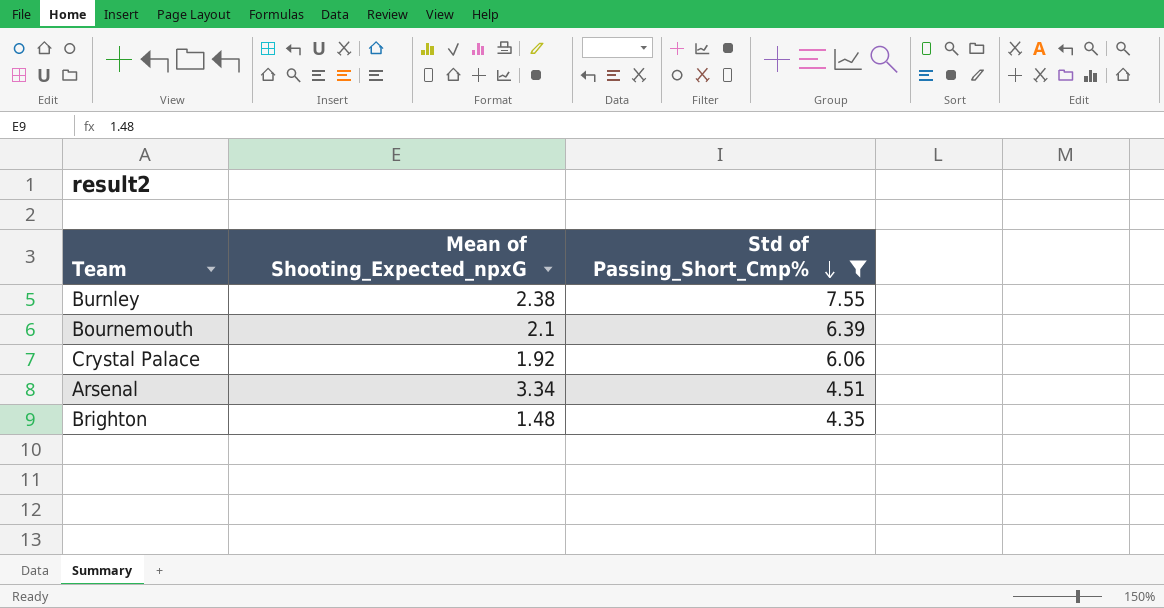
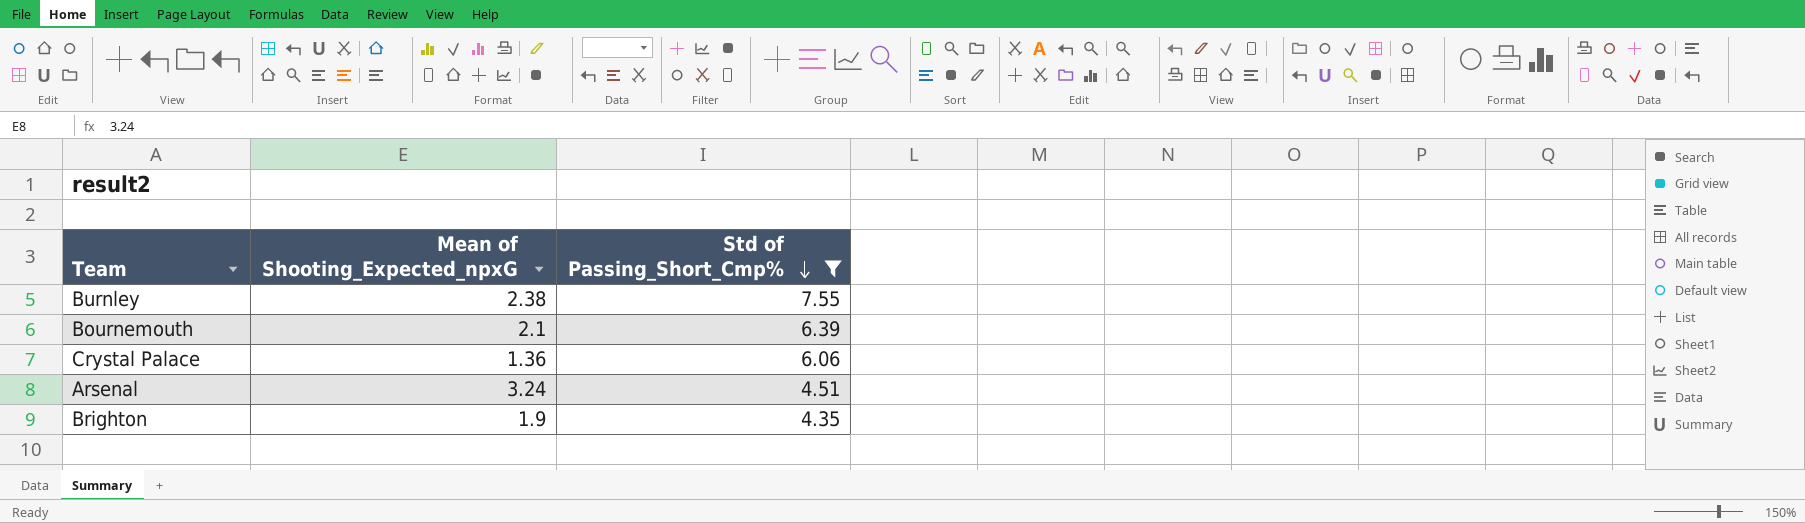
Crystal Palace | Mean of Shooting_Expected_npxG: 1.92 -> 1.36
Arsenal | Mean of Shooting_Expected_npxG: 3.34 -> 3.24
Brighton | Mean of Shooting_Expected_npxG: 1.48 -> 1.9

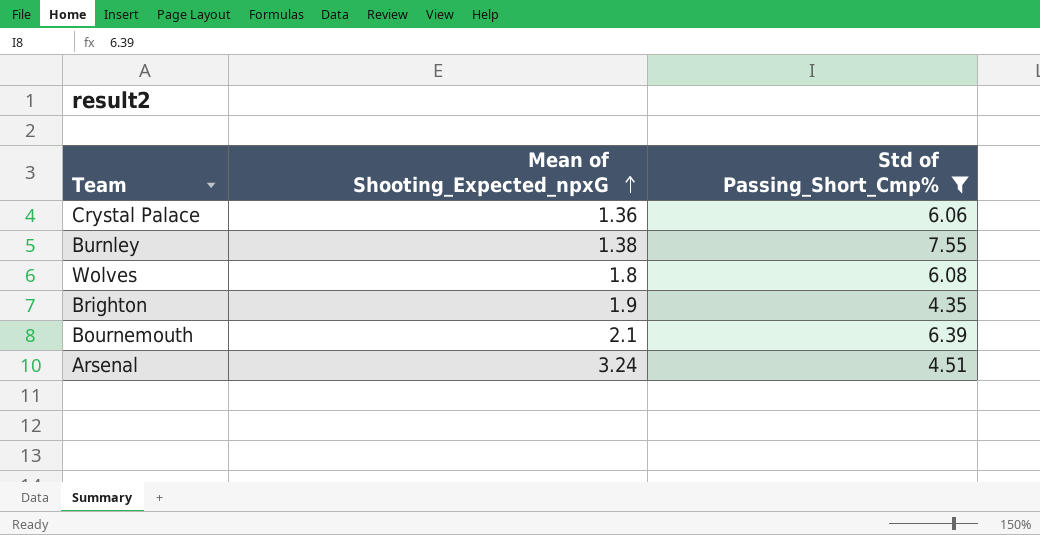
row order: Std of Passing_Short_Cmp% descending -> Mean of Shooting_Expected_npxG ascending
Burnley | Mean of Shooting_Expected_npxG: 2.38 -> 1.38
row Wolves: none -> 1.8 | 6.08

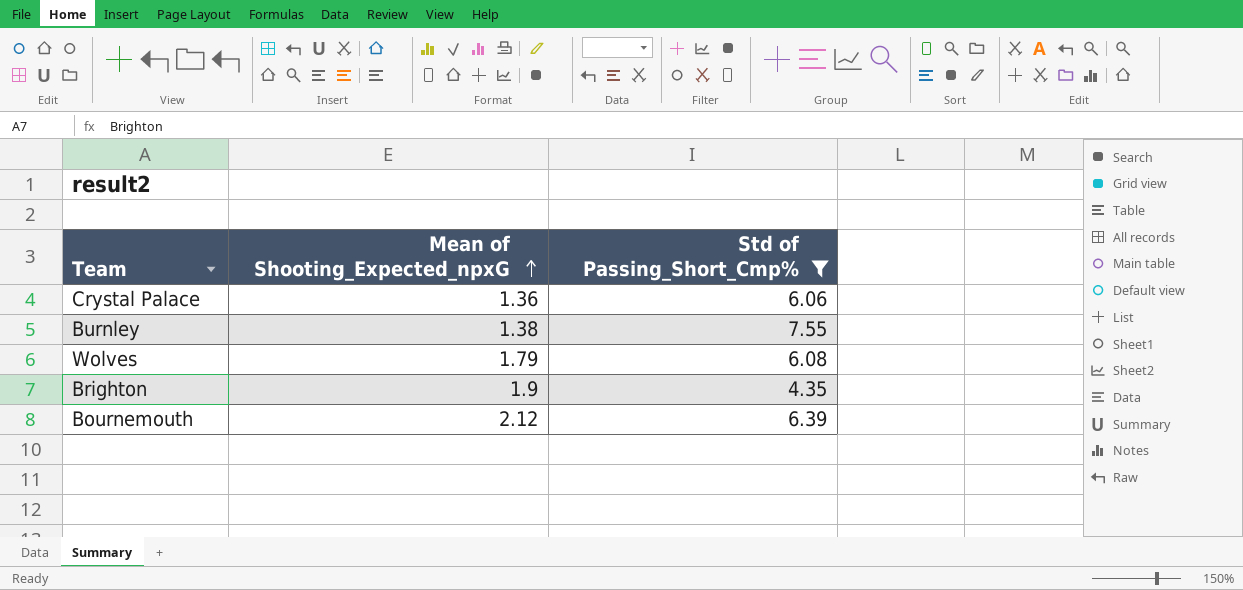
row Arsenal: 3.24 | 4.51 -> none
Wolves | Mean of Shooting_Expected_npxG: 1.8 -> 1.79
Bournemouth | Mean of Shooting_Expected_npxG: 2.1 -> 2.12

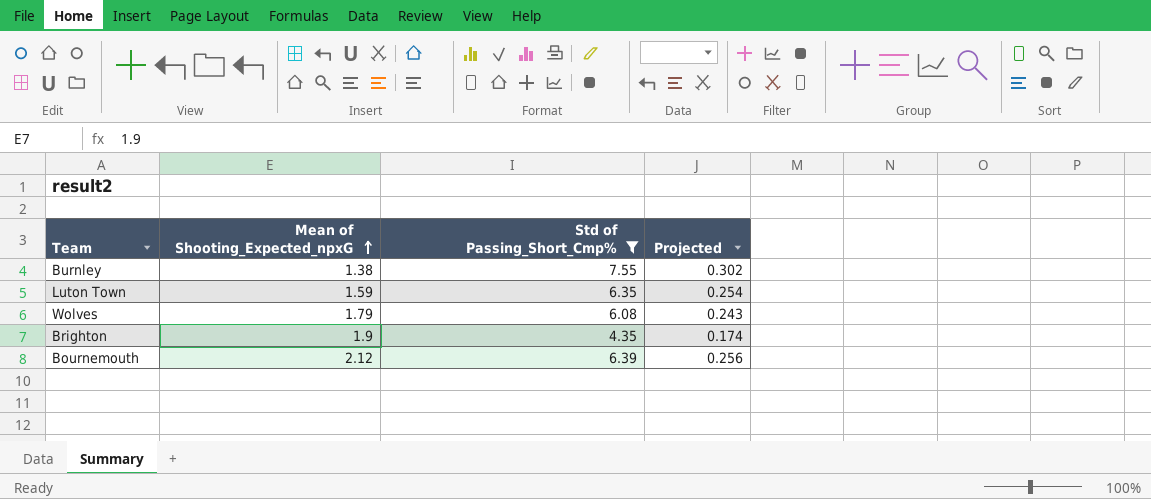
column Projected | formula: none -> [Std of Passing_Short_Cmp%] * 0.04
row Crystal Palace: 1.36 | 6.06 -> none
row Luton Town: none -> 1.59 | 6.35 | 0.254

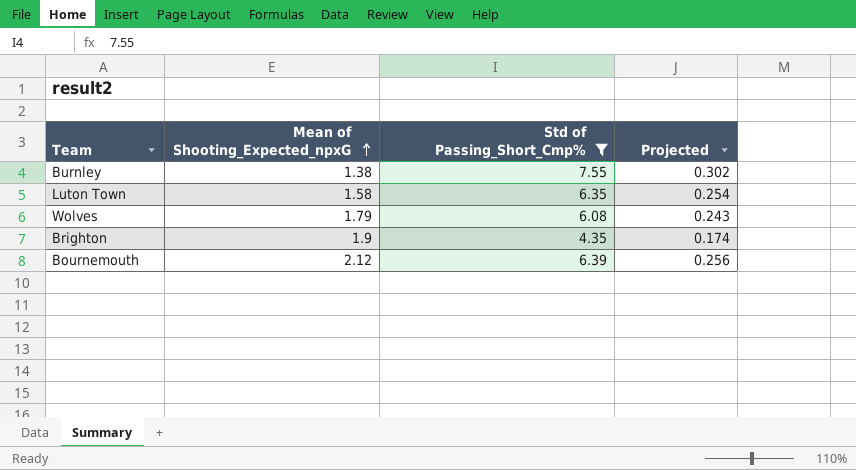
Luton Town | Mean of Shooting_Expected_npxG: 1.59 -> 1.58

